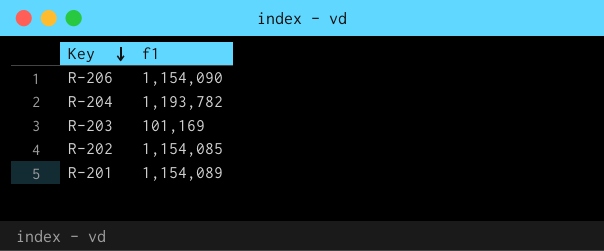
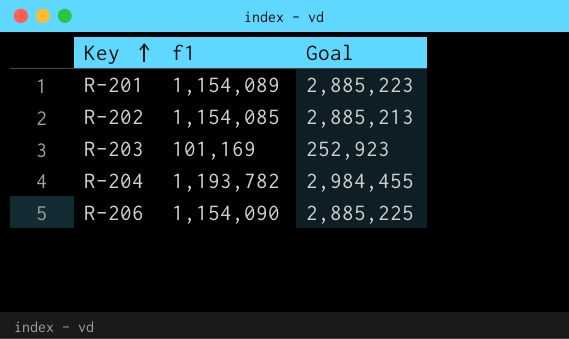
row order: Key descending -> Key ascending
column Goal | formula: none -> [f1] * 2.5

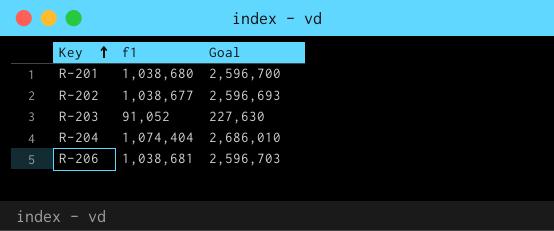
R-201 | f1: 1,154,089 -> 1,038,680
R-201 | Goal: 2,885,223 -> 2,596,700
R-202 | f1: 1,154,085 -> 1,038,677
R-202 | Goal: 2,885,213 -> 2,596,693
R-203 | f1: 101,169 -> 91,052
R-203 | Goal: 252,923 -> 227,630
R-204 | f1: 1,193,782 -> 1,074,404
R-204 | Goal: 2,984,455 -> 2,686,010
R-206 | f1: 1,154,090 -> 1,038,681
R-206 | Goal: 2,885,225 -> 2,596,703

